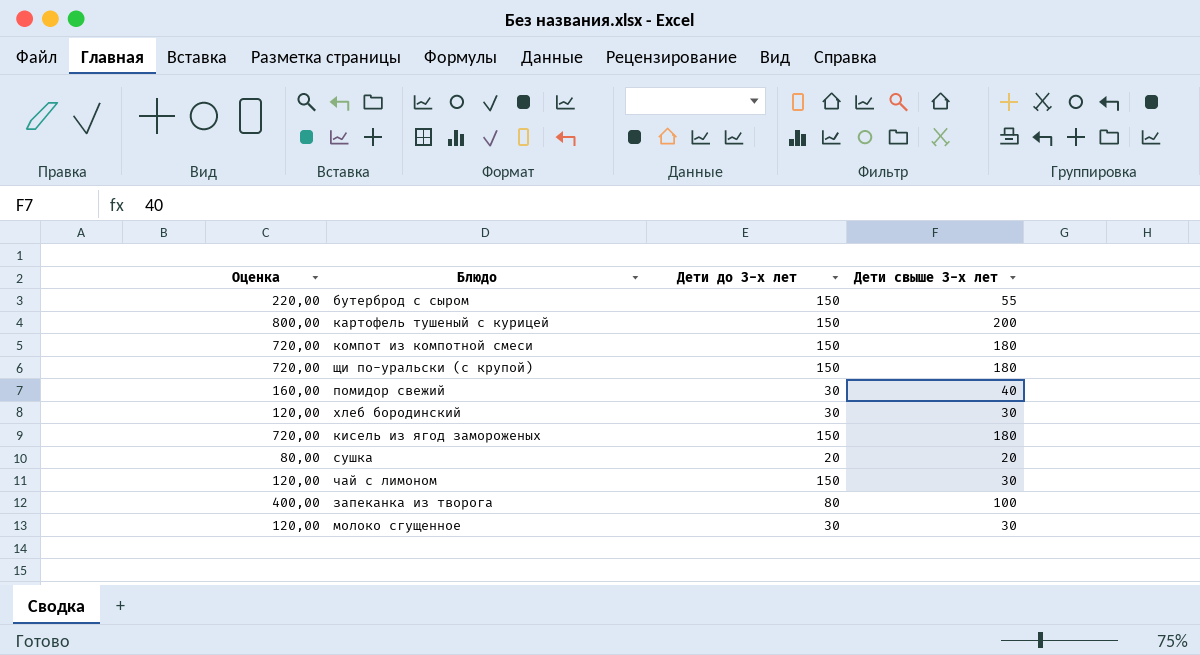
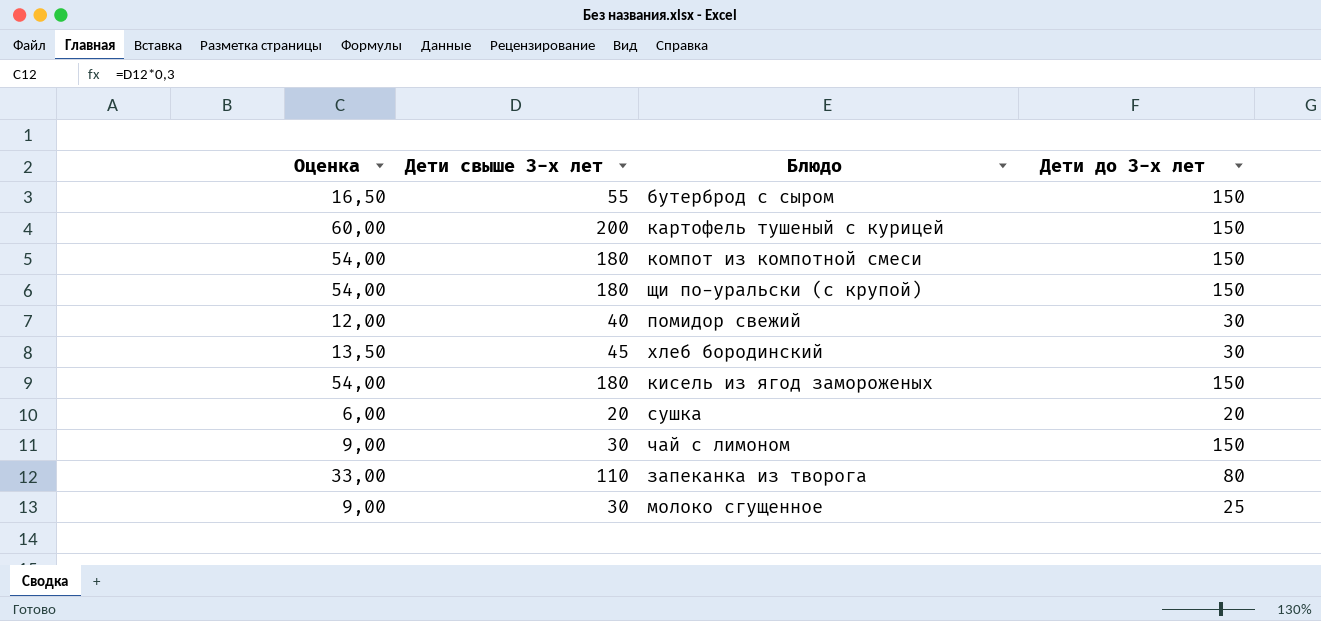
column Оценка | formula: [Дети свыше 3-х лет] * 4 -> [Дети свыше 3-х лет] * 0,3
column Дети свыше 3-х лет | position: 4 -> 2
хлеб бородинский | Дети свыше 3-х лет: 30 -> 45
запеканка из творога | Дети свыше 3-х лет: 100 -> 110
молоко сгущенное | Дети до 3-х лет: 30 -> 25

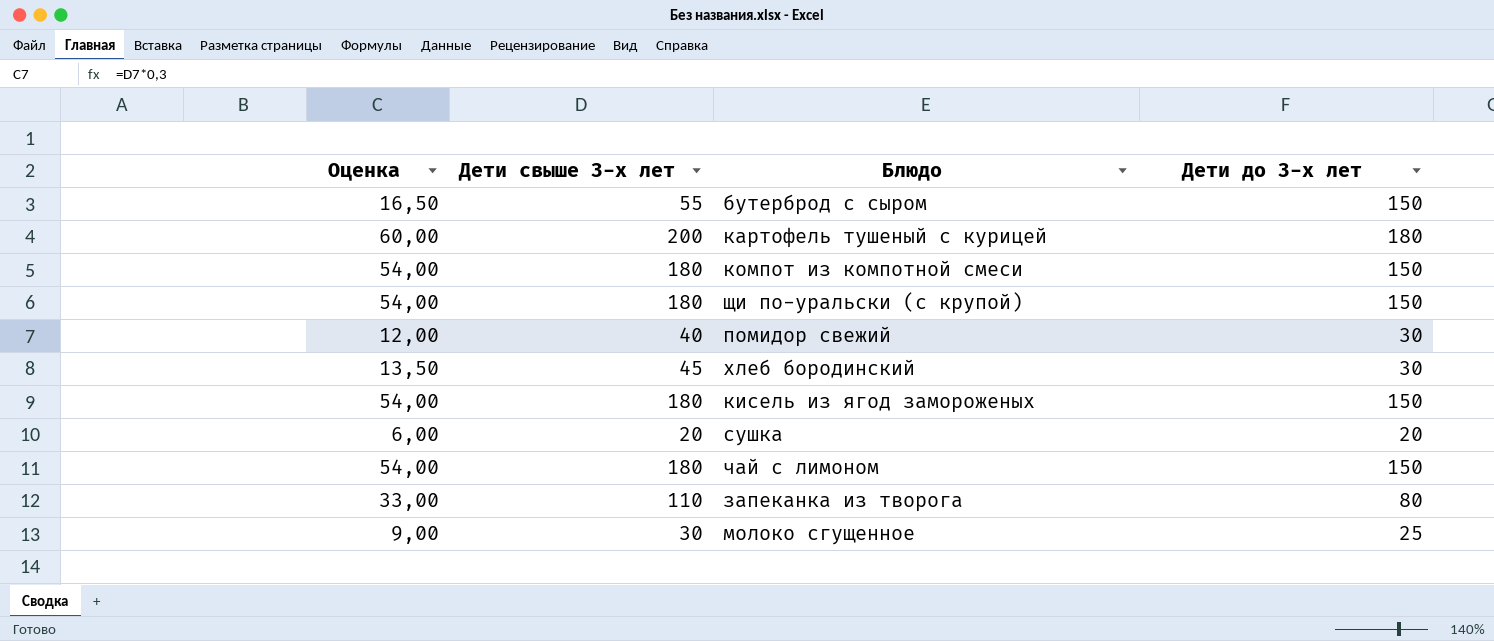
картофель тушеный с курицей | Дети до 3-х лет: 150 -> 180
чай с лимоном | Оценка: 9,00 -> 54,00
чай с лимоном | Дети свыше 3-х лет: 30 -> 180

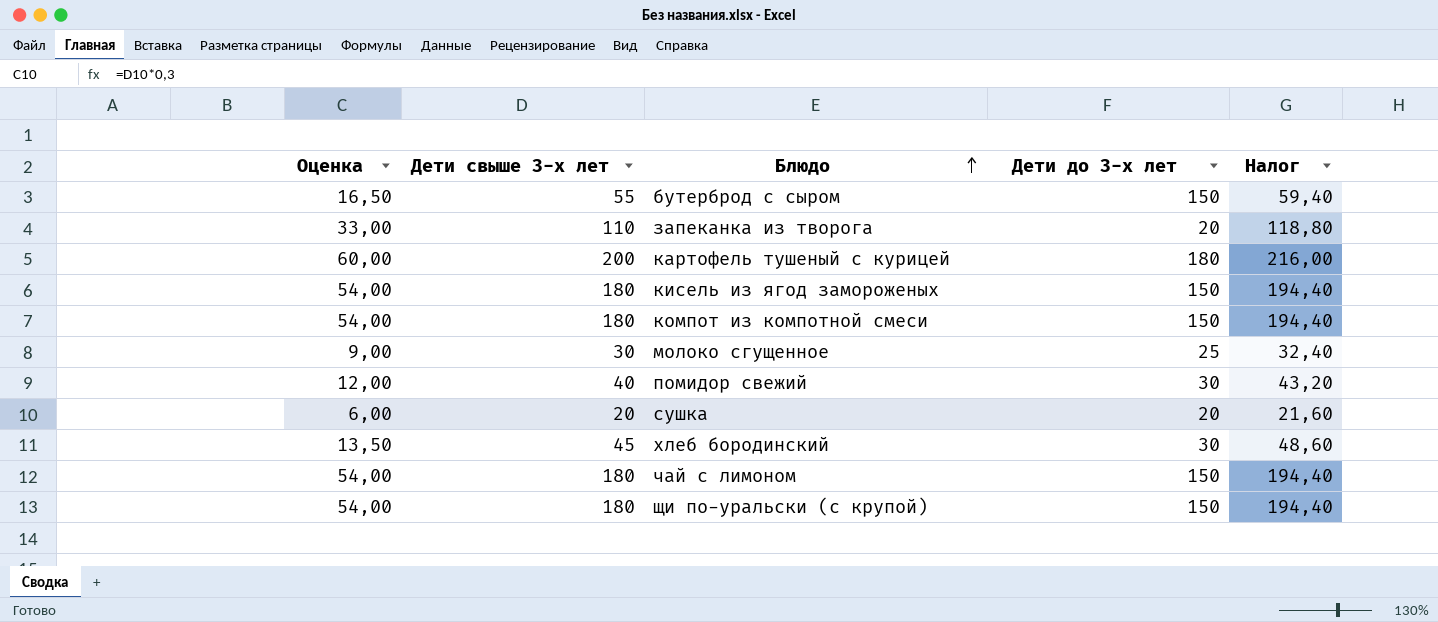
row order: none -> Блюдо ascending
column Налог | formula: none -> [Дети свыше 3-х лет] * 1,08
запеканка из творога | Дети до 3-х лет: 80 -> 20

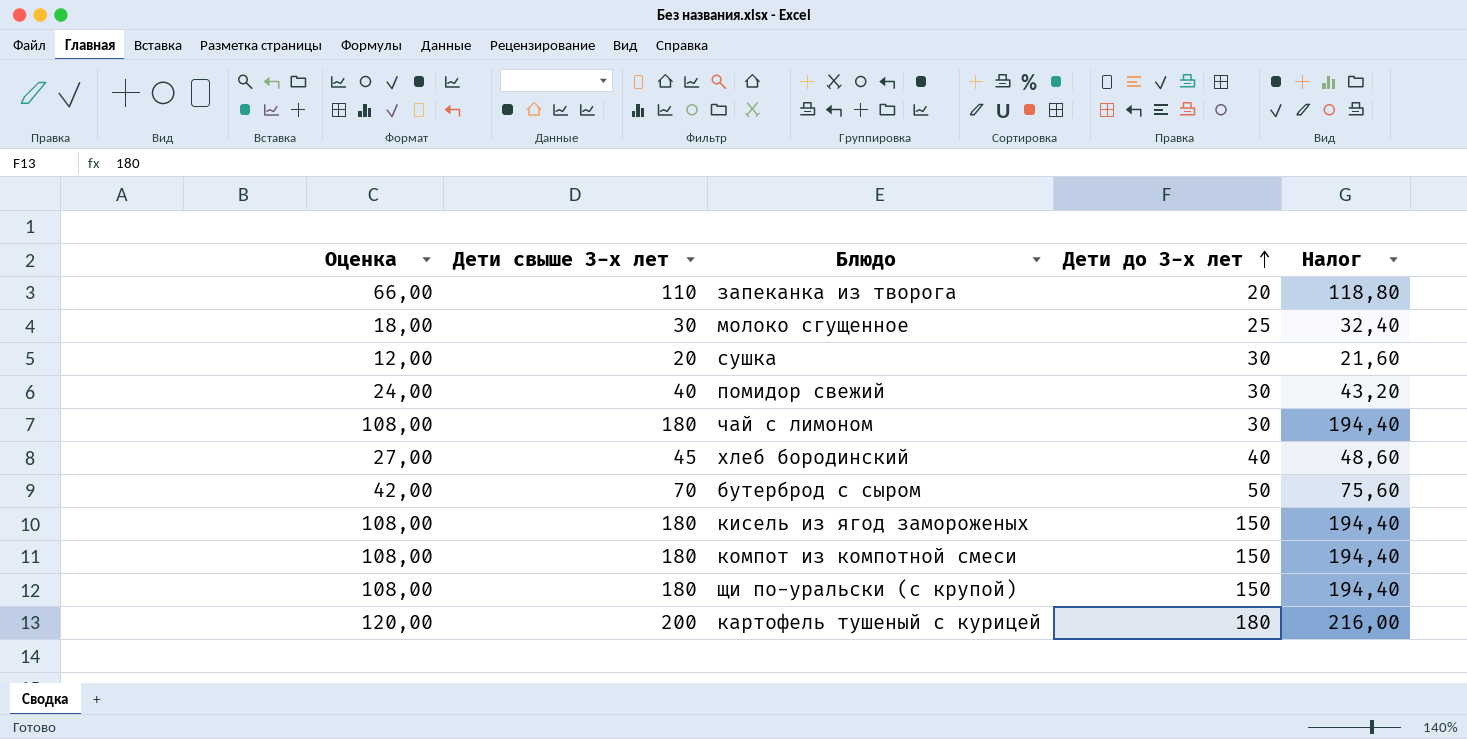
row order: Блюдо ascending -> Дети до 3-х лет ascending
column Оценка | formula: [Дети свыше 3-х лет] * 0,3 -> [Дети свыше 3-х лет] * 0,6
сушка | Дети до 3-х лет: 20 -> 30
чай с лимоном | Дети до 3-х лет: 150 -> 30
хлеб бородинский | Дети до 3-х лет: 30 -> 40
бутерброд с сыром | Дети свыше 3-х лет: 55 -> 70
бутерброд с сыром | Дети до 3-х лет: 150 -> 50
бутерброд с сыром | Налог: 59,40 -> 75,60

